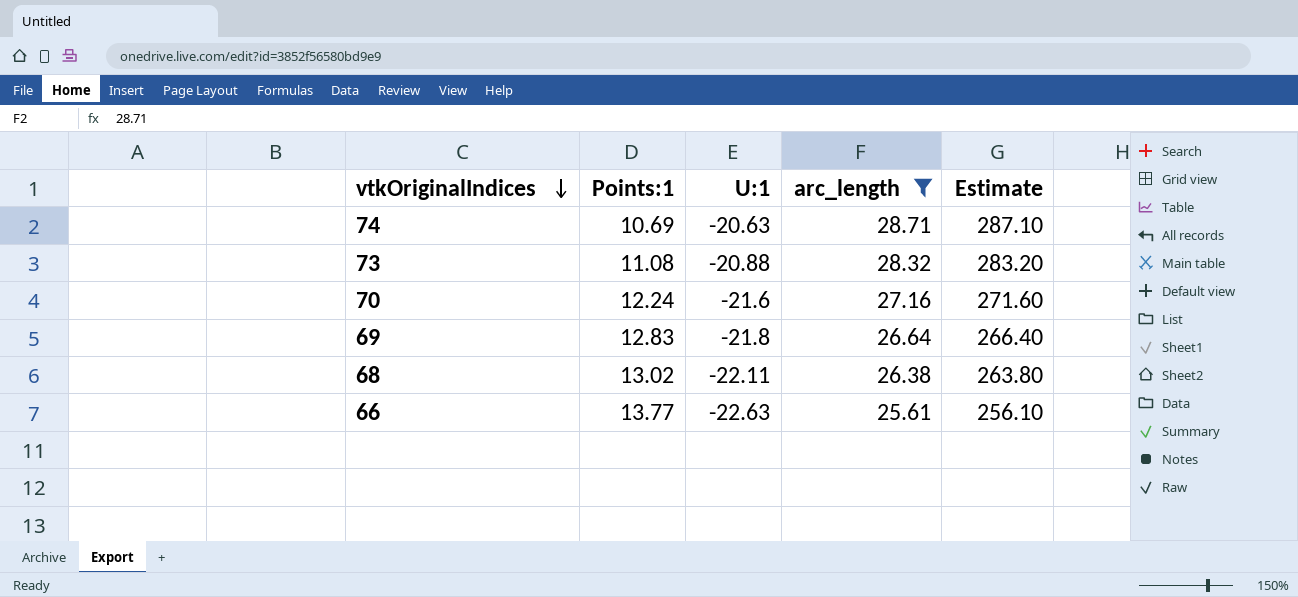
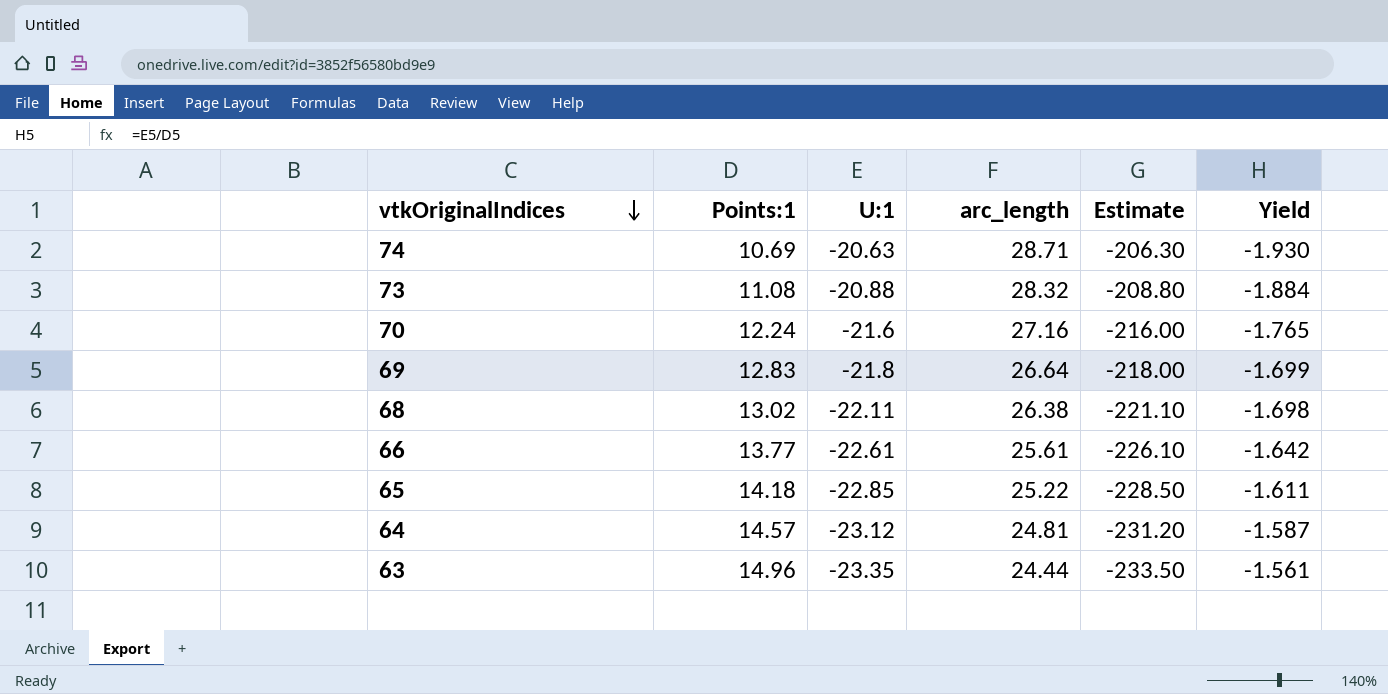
filter: arc_length >= 25.61 -> none
column Estimate | formula: [arc_length] * 10 -> [U:1] * 10
column Yield | formula: none -> [U:1] / [Points:1]
66 | U:1: -22.63 -> -22.61

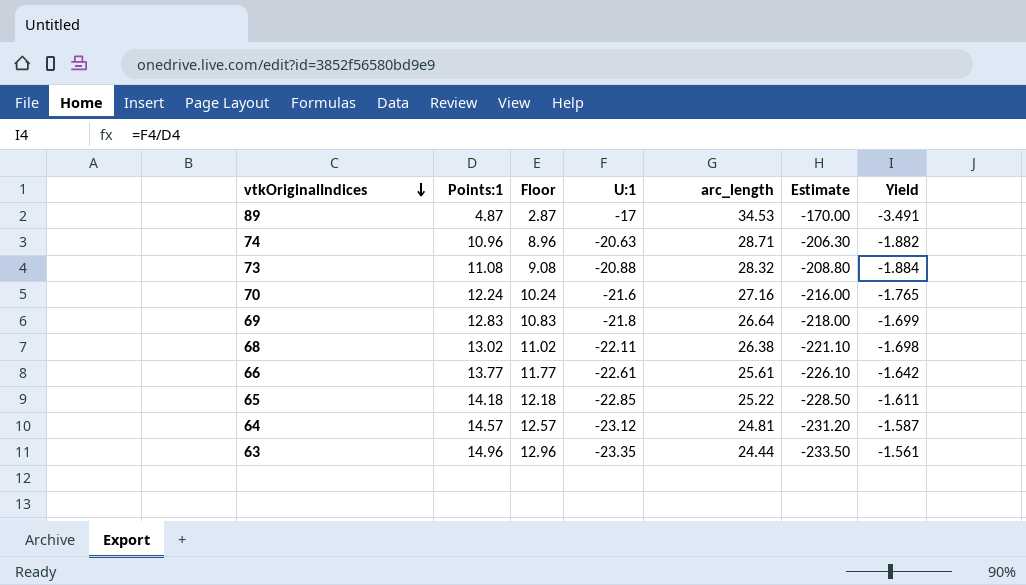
column Floor | formula: none -> [Points:1] - 2
row 89: none -> 4.87 | 2.87 | -17 | 34.53 | -170.00 | -3.491
74 | Points:1: 10.69 -> 10.96
74 | Yield: -1.930 -> -1.882

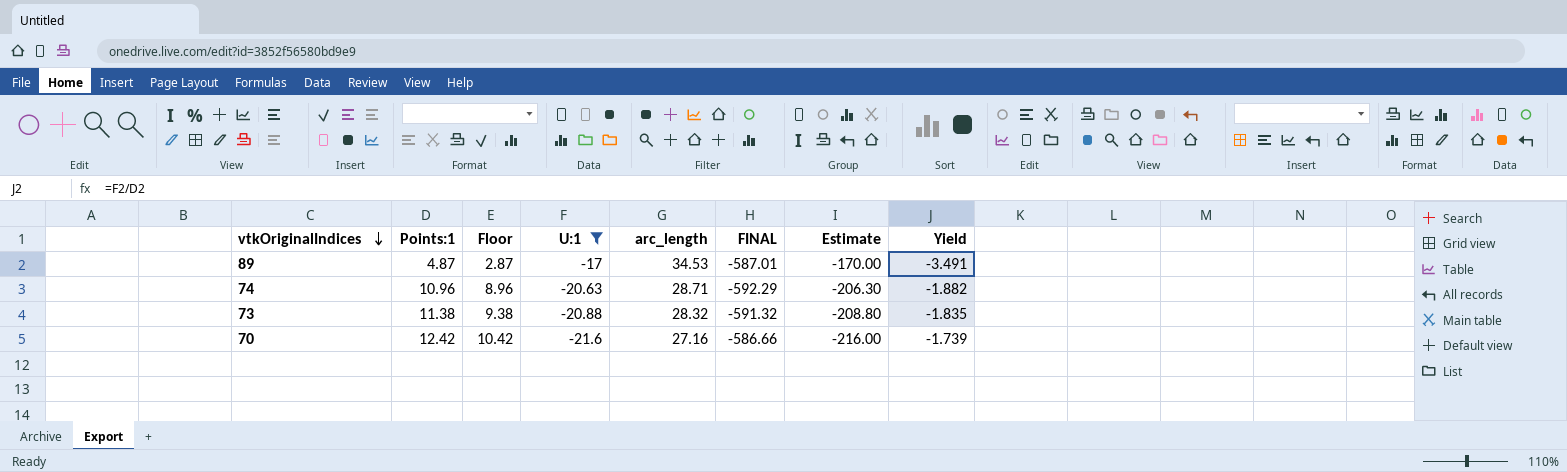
filter: none -> U:1 >= -21.6
column FINAL | formula: none -> [U:1] * [arc_length]
73 | Points:1: 11.08 -> 11.38
73 | Floor: 9.08 -> 9.38
73 | Yield: -1.884 -> -1.835
70 | Points:1: 12.24 -> 12.42
70 | Floor: 10.24 -> 10.42
70 | Yield: -1.765 -> -1.739

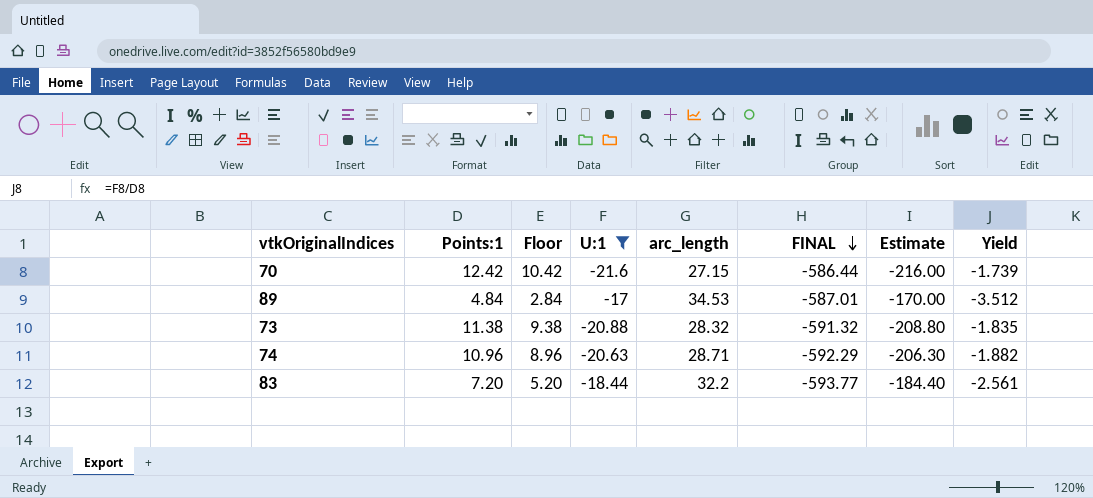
row order: vtkOriginalIndices descending -> FINAL descending
70 | arc_length: 27.16 -> 27.15
70 | FINAL: -586.66 -> -586.44
89 | Points:1: 4.87 -> 4.84
89 | Floor: 2.87 -> 2.84
89 | Yield: -3.491 -> -3.512
row 83: none -> 7.20 | 5.20 | -18.44 | 32.2 | -593.77 | -184.40 | -2.561

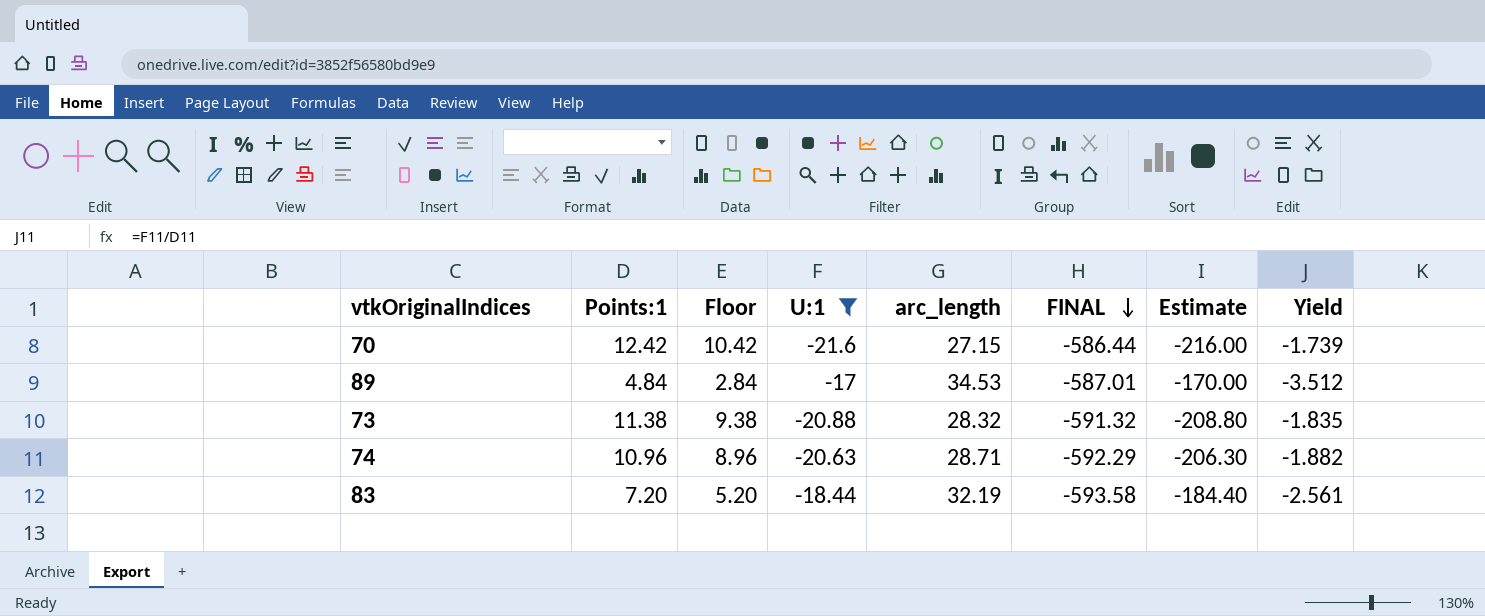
83 | arc_length: 32.2 -> 32.19
83 | FINAL: -593.77 -> -593.58

